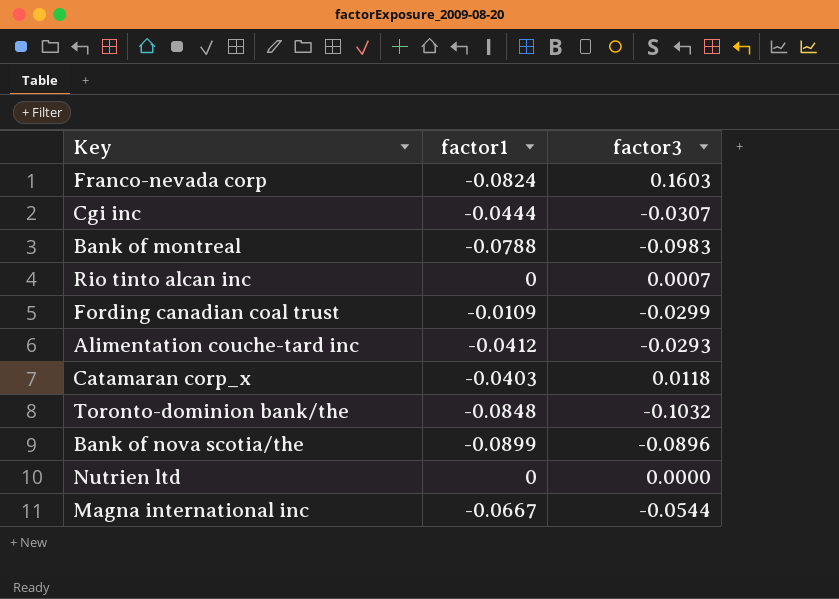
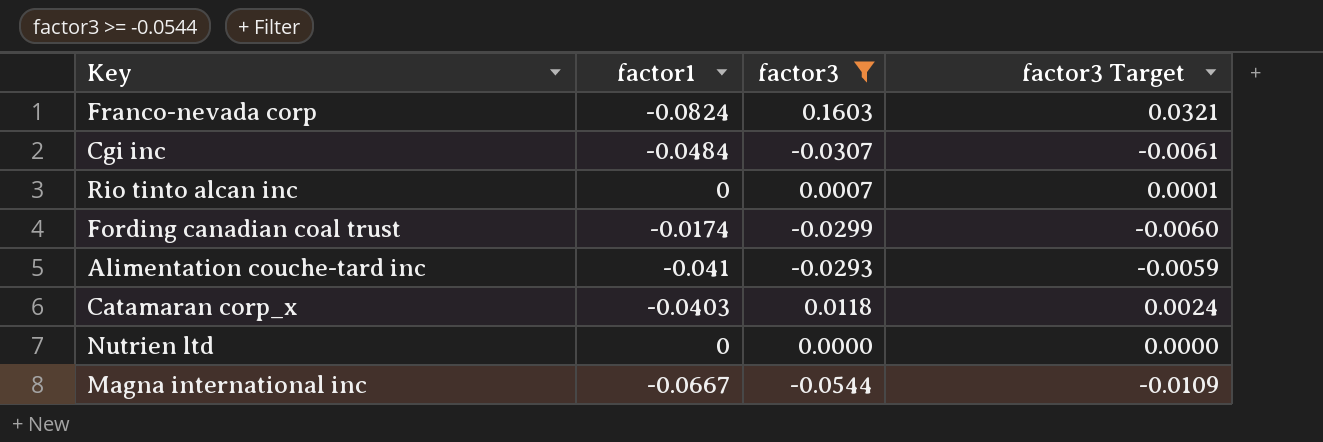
filter: none -> factor3 >= -0.0544
column factor3 Target | formula: none -> [factor3] * 0.2
Cgi inc | factor1: -0.0444 -> -0.0484
Fording canadian coal trust | factor1: -0.0109 -> -0.0174
Alimentation couche-tard inc | factor1: -0.0412 -> -0.041

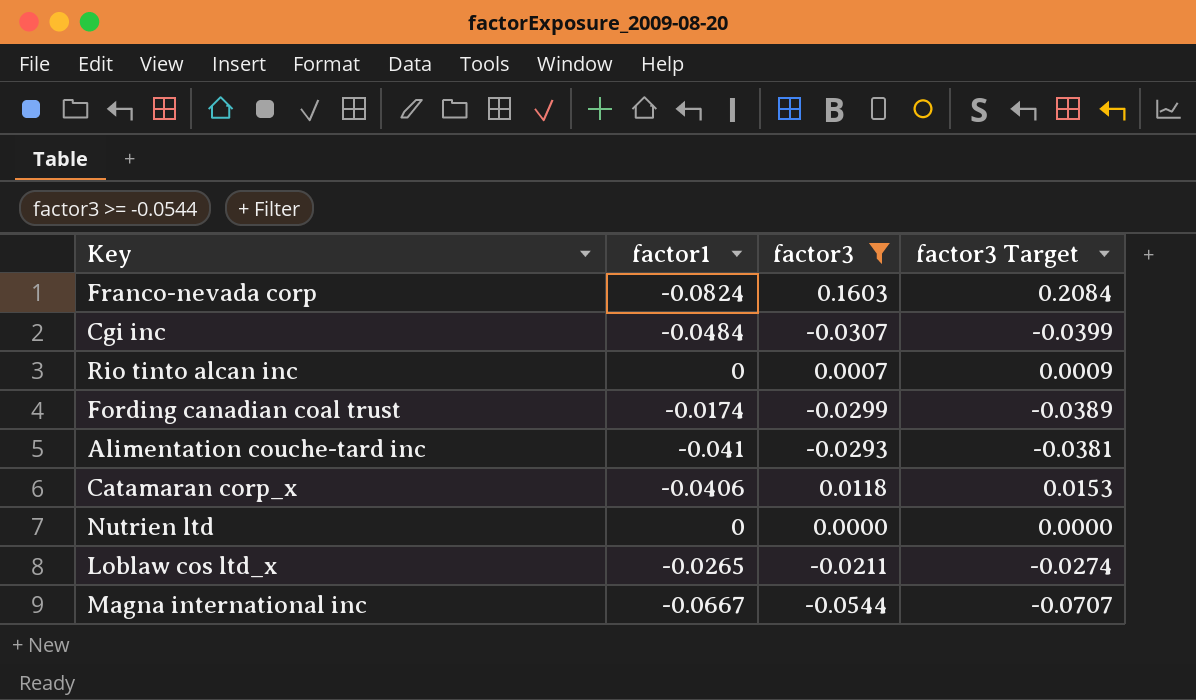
column factor3 Target | formula: [factor3] * 0.2 -> [factor3] * 1.3
Catamaran corp_x | factor1: -0.0403 -> -0.0406
row Loblaw cos ltd_x: none -> -0.0265 | -0.0211 | -0.0274

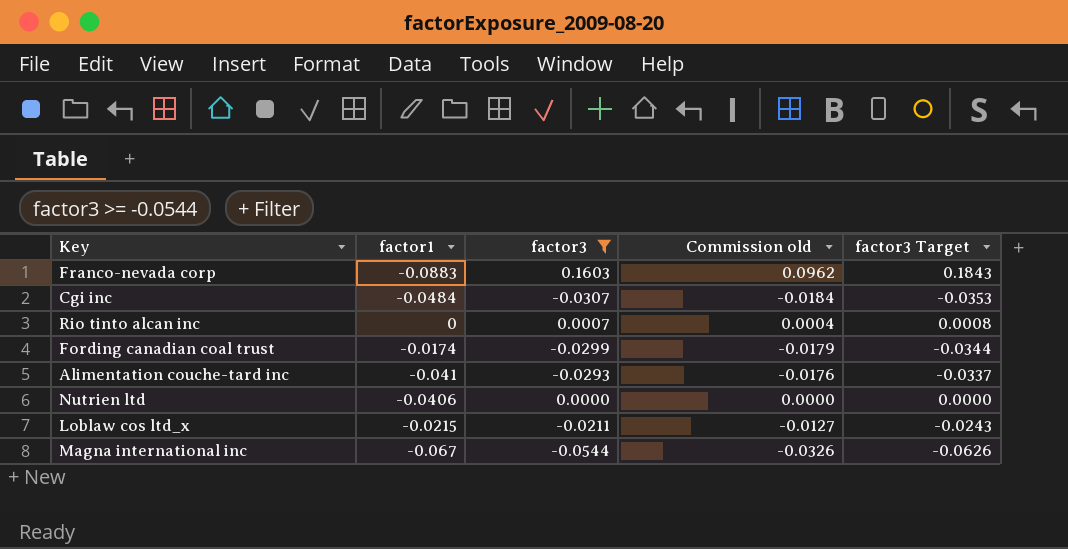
column Commission old | formula: none -> [factor3] * 0.6
column factor3 Target | formula: [factor3] * 1.3 -> [factor3] * 1.15
row Catamaran corp_x: -0.0406 | 0.0118 | 0.0153 -> none
Franco-nevada corp | factor1: -0.0824 -> -0.0883
Nutrien ltd | factor1: 0 -> -0.0406
Loblaw cos ltd_x | factor1: -0.0265 -> -0.0215
Magna international inc | factor1: -0.0667 -> -0.067

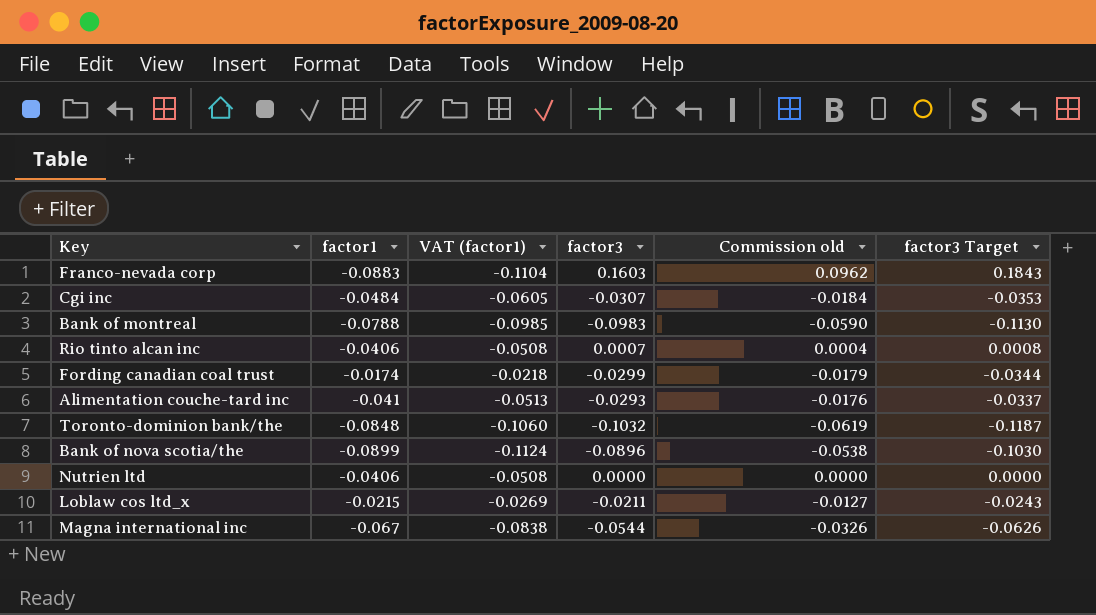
filter: factor3 >= -0.0544 -> none
column VAT (factor1) | formula: none -> [factor1] * 1.25
Rio tinto alcan inc | factor1: 0 -> -0.0406

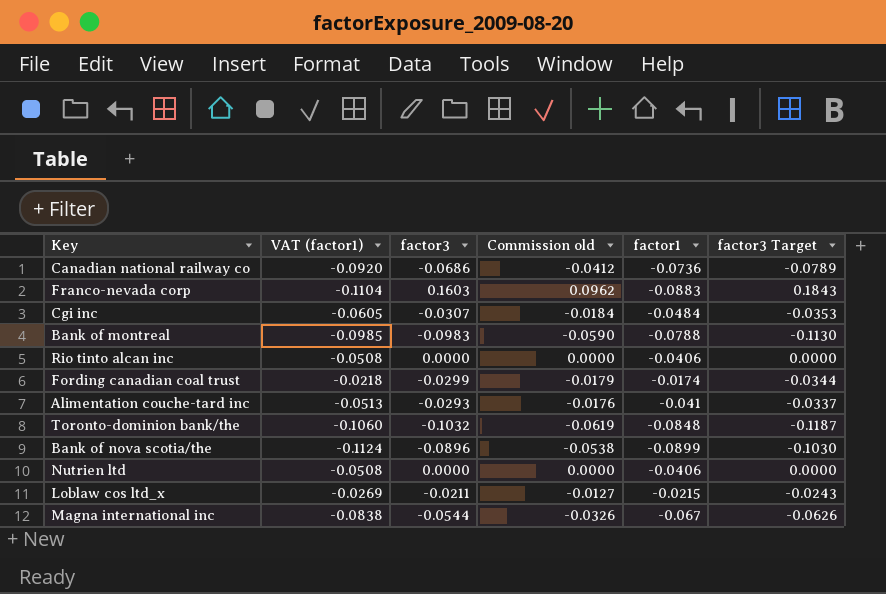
column factor1 | position: 2 -> 5
row Canadian national railway co: none -> -0.0920 | -0.0686 | -0.0412 | -0.0736 | -0.0789
Rio tinto alcan inc | factor3: 0.0007 -> 0.0000
Rio tinto alcan inc | Commission old: 0.0004 -> 0.0000
Rio tinto alcan inc | factor3 Target: 0.0008 -> 0.0000

